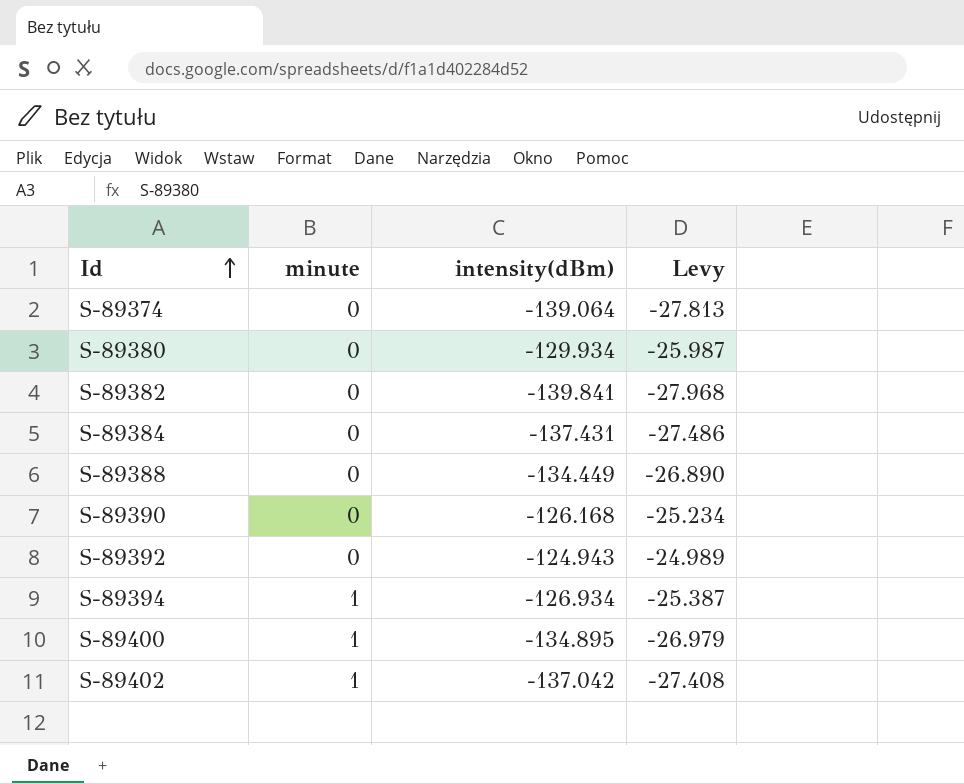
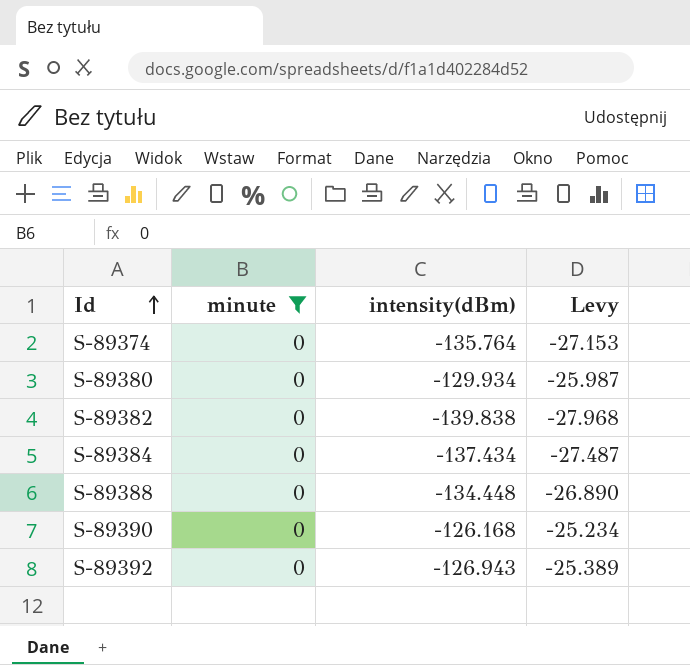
filter: none -> minute = 0
S-89374 | intensity(dBm): -139.064 -> -135.764
S-89374 | Levy: -27.813 -> -27.153
S-89382 | intensity(dBm): -139.841 -> -139.838
S-89384 | intensity(dBm): -137.431 -> -137.434
S-89384 | Levy: -27.486 -> -27.487
S-89388 | intensity(dBm): -134.449 -> -134.448
S-89392 | intensity(dBm): -124.943 -> -126.943
S-89392 | Levy: -24.989 -> -25.389

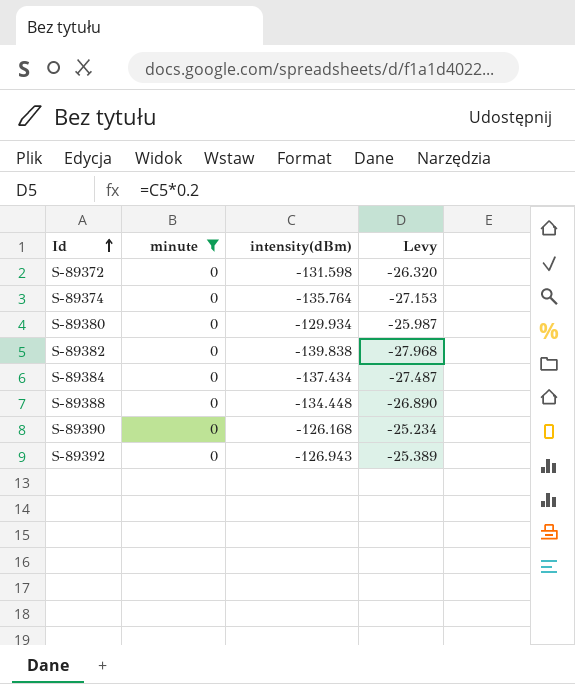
row S-89372: none -> 0 | -131.598 | -26.320

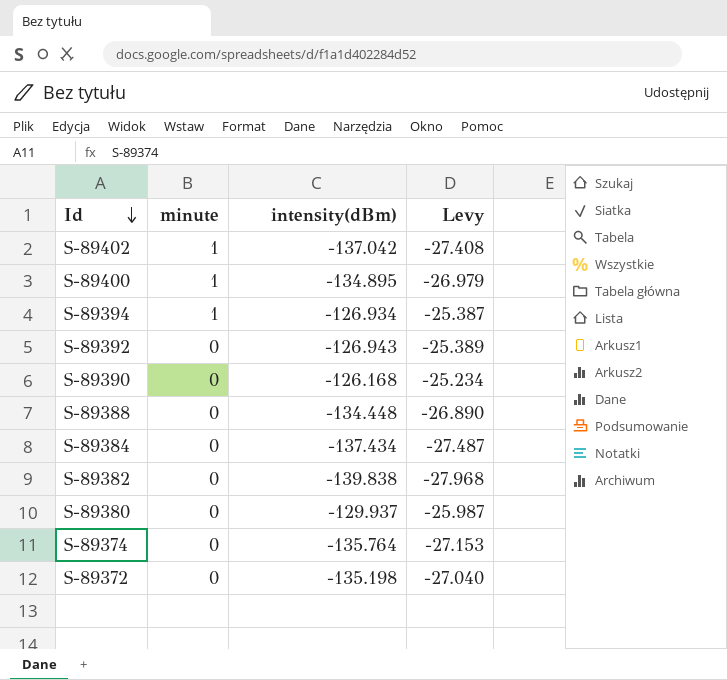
filter: minute = 0 -> none
row order: Id ascending -> Id descending
S-89380 | intensity(dBm): -129.934 -> -129.937
S-89372 | intensity(dBm): -131.598 -> -135.198
S-89372 | Levy: -26.320 -> -27.040

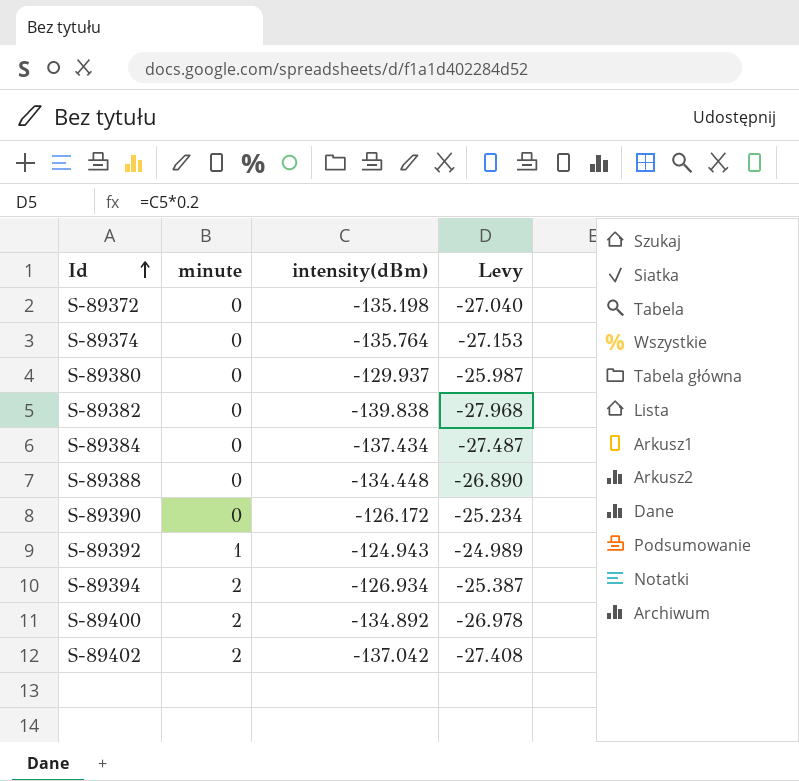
row order: Id descending -> Id ascending
S-89390 | intensity(dBm): -126.168 -> -126.172
S-89392 | minute: 0 -> 1
S-89392 | intensity(dBm): -126.943 -> -124.943
S-89392 | Levy: -25.389 -> -24.989
S-89394 | minute: 1 -> 2
S-89400 | minute: 1 -> 2
S-89400 | intensity(dBm): -134.895 -> -134.892
S-89400 | Levy: -26.979 -> -26.978
S-89402 | minute: 1 -> 2

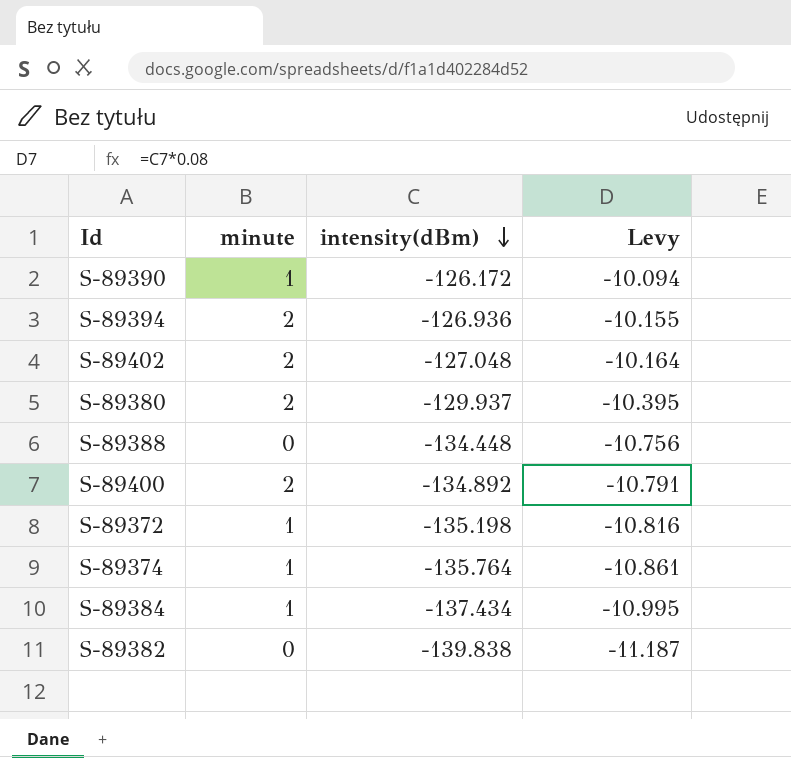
row order: Id ascending -> intensity(dBm) descending
column Levy | formula: [intensity(dBm)] * 0.2 -> [intensity(dBm)] * 0.08
row S-89392: 1 | -124.943 | -24.989 -> none
S-89390 | minute: 0 -> 1
S-89394 | intensity(dBm): -126.934 -> -126.936
S-89402 | intensity(dBm): -137.042 -> -127.048
S-89380 | minute: 0 -> 2
S-89372 | minute: 0 -> 1
S-89374 | minute: 0 -> 1
S-89384 | minute: 0 -> 1

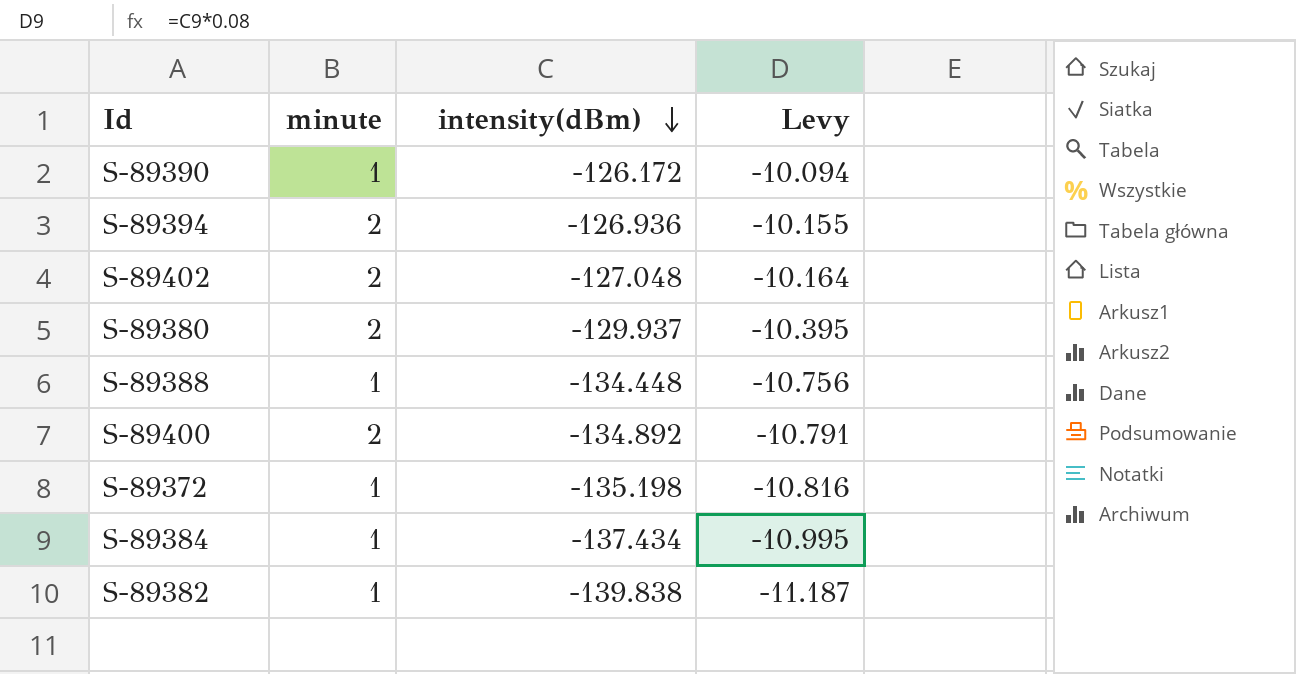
row S-89374: 1 | -135.764 | -10.861 -> none
S-89388 | minute: 0 -> 1
S-89382 | minute: 0 -> 1

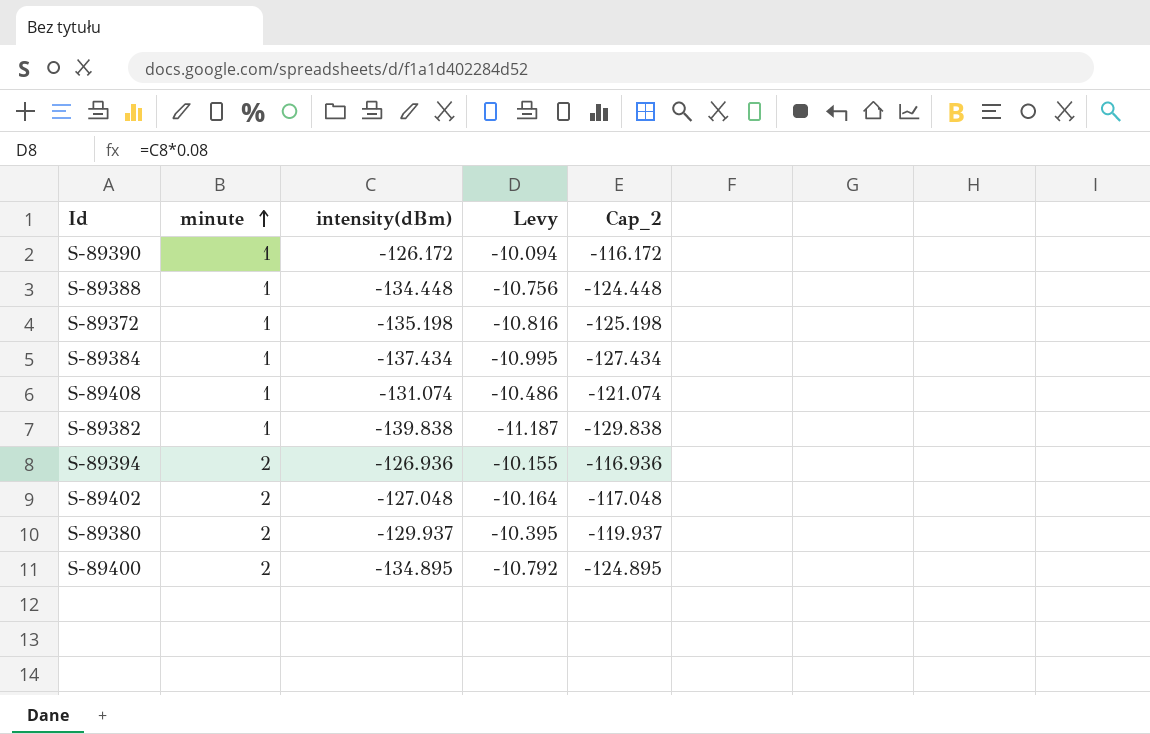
row order: intensity(dBm) descending -> minute ascending
column Cap_2 | formula: none -> [intensity(dBm)] + 10
row S-89408: none -> 1 | -131.074 | -10.486 | -121.074
S-89400 | intensity(dBm): -134.892 -> -134.895
S-89400 | Levy: -10.791 -> -10.792

